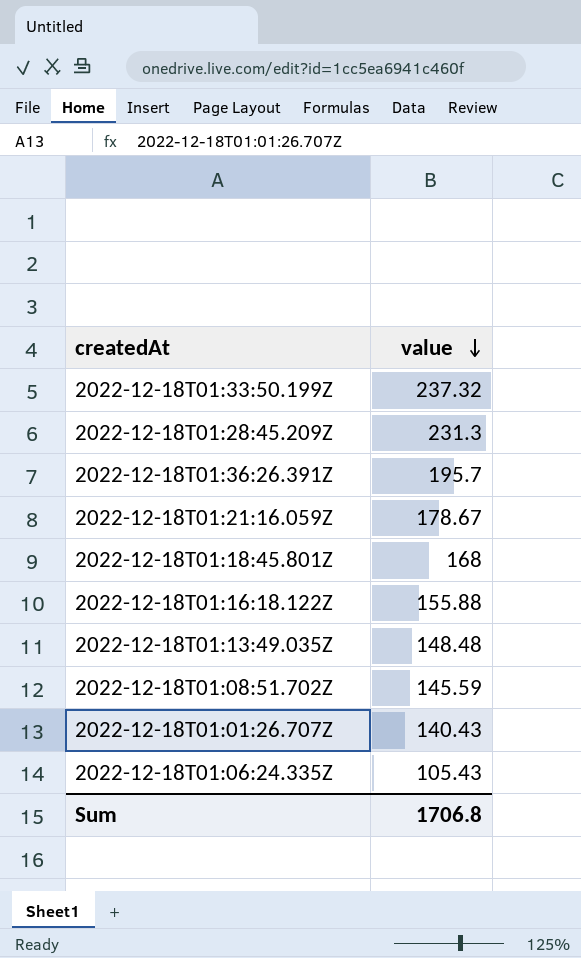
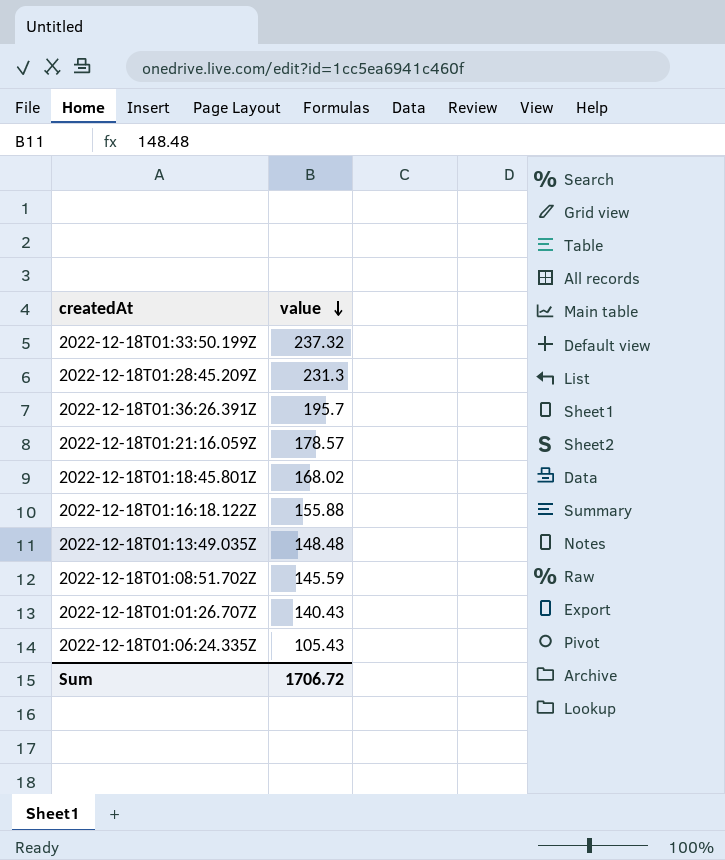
2022-12-18T01:21:16.059Z | value: 178.67 -> 178.57
2022-12-18T01:18:45.801Z | value: 168 -> 168.02
Sum | value: 1706.8 -> 1706.72

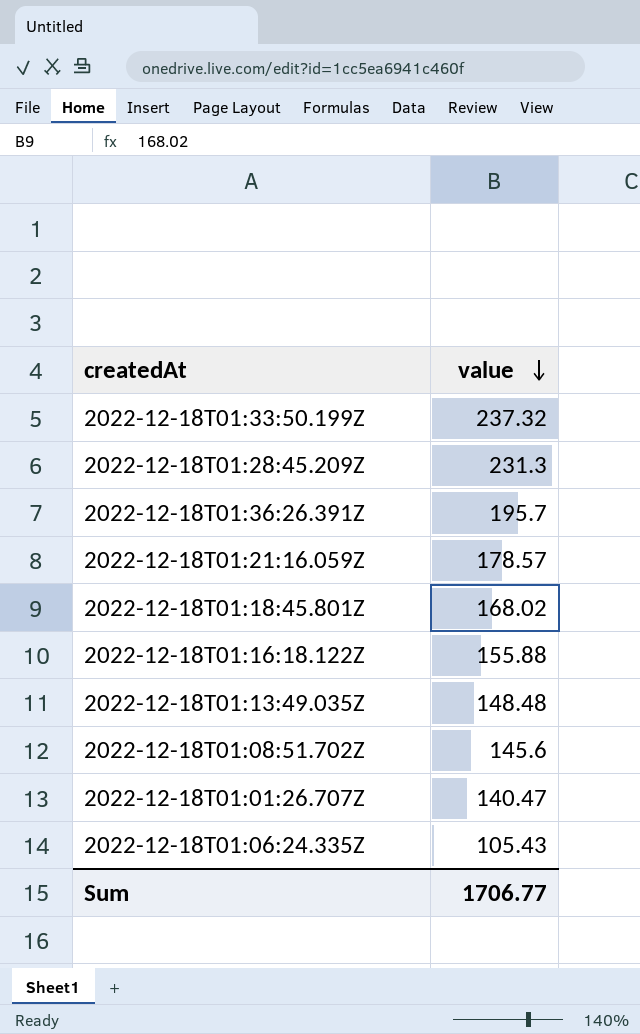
2022-12-18T01:08:51.702Z | value: 145.59 -> 145.6
2022-12-18T01:01:26.707Z | value: 140.43 -> 140.47
Sum | value: 1706.72 -> 1706.77

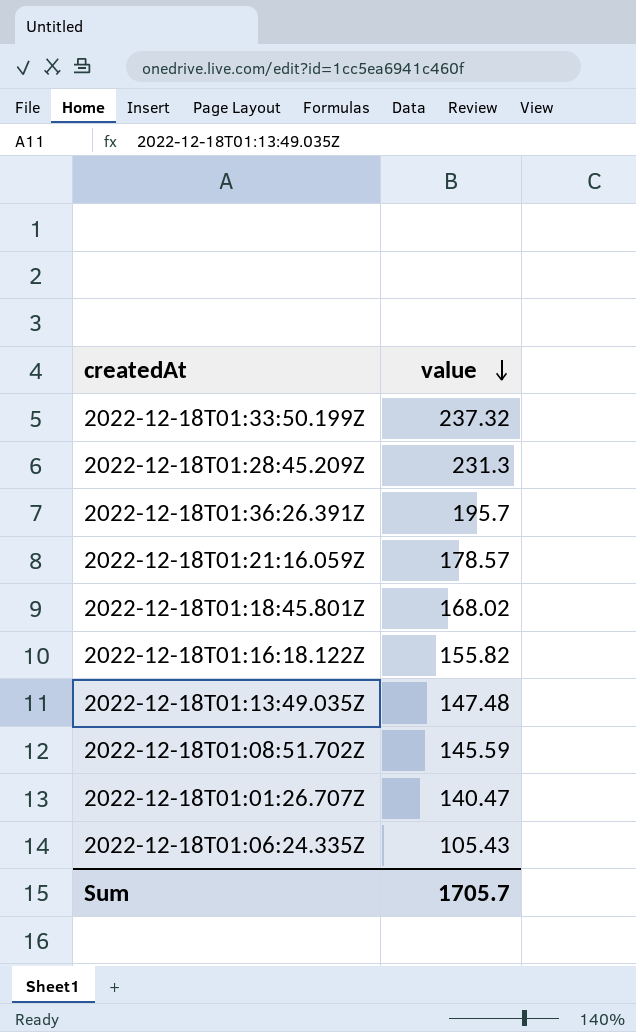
2022-12-18T01:16:18.122Z | value: 155.88 -> 155.82
2022-12-18T01:13:49.035Z | value: 148.48 -> 147.48
2022-12-18T01:08:51.702Z | value: 145.6 -> 145.59
Sum | value: 1706.77 -> 1705.7

